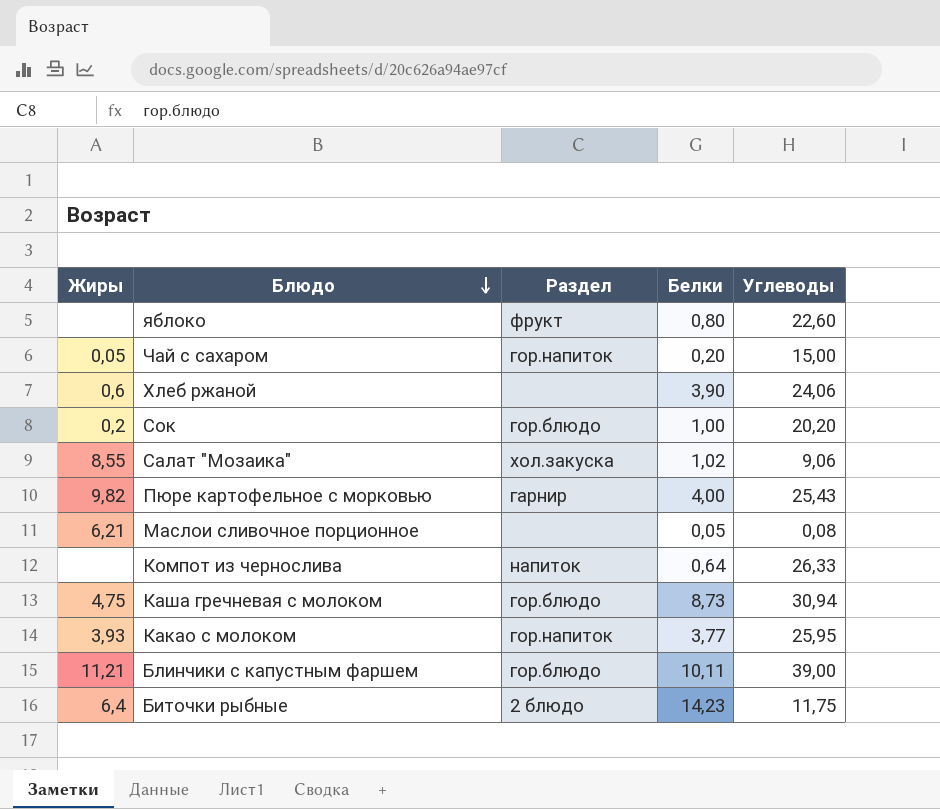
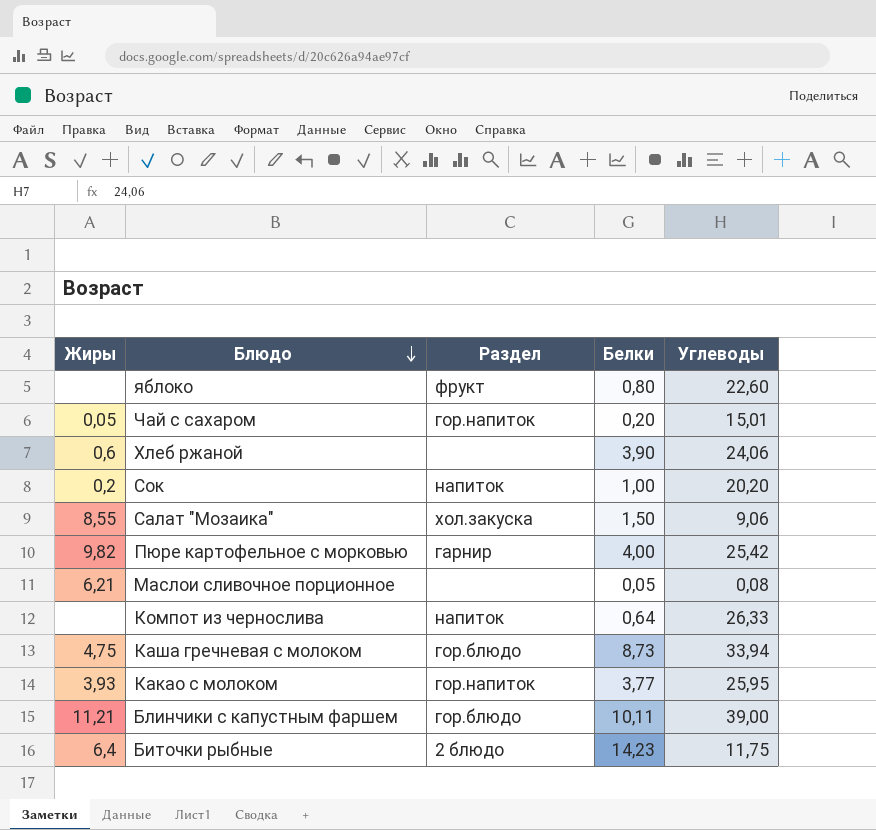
Чай с сахаром | Углеводы: 15,00 -> 15,01
Сок | Раздел: гор.блюдо -> напиток
Салат "Мозаика" | Белки: 1,02 -> 1,50
Пюре картофельное с морковью | Углеводы: 25,43 -> 25,42
Каша гречневая с молоком | Углеводы: 30,94 -> 33,94

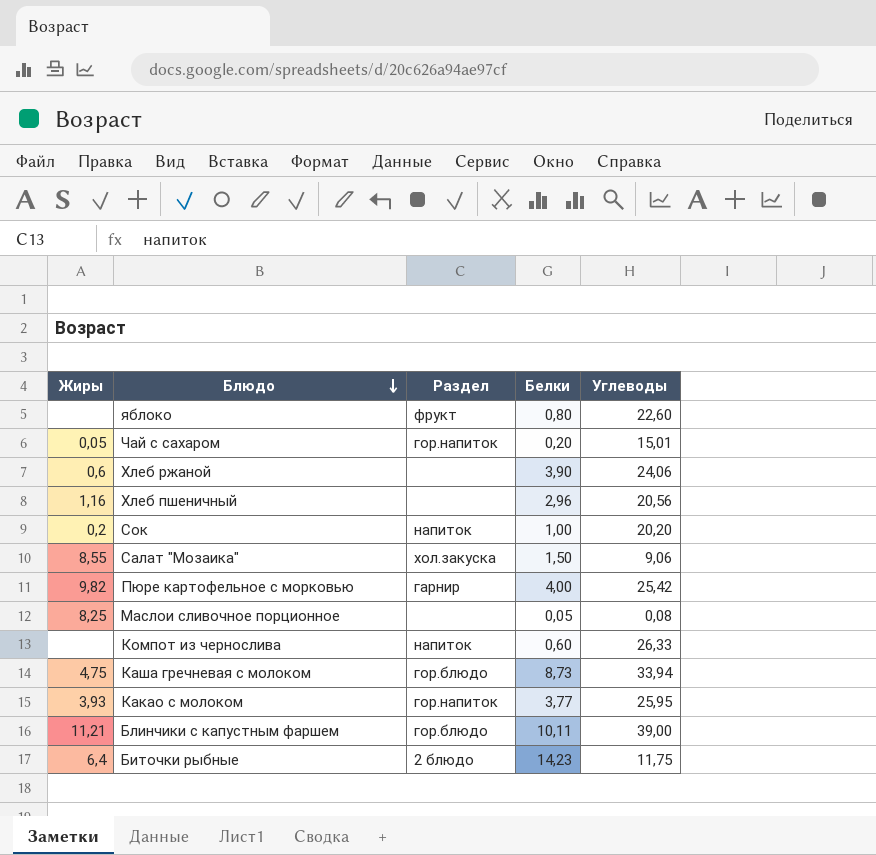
row Хлеб пшеничный: none -> 1,16 | none | 2,96 | 20,56
Маслои сливочное порционное | Жиры: 6,21 -> 8,25
Компот из чернослива | Белки: 0,64 -> 0,60

